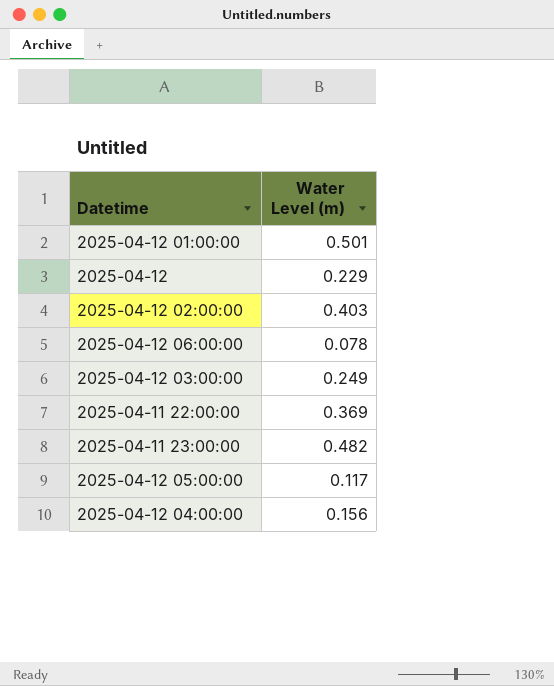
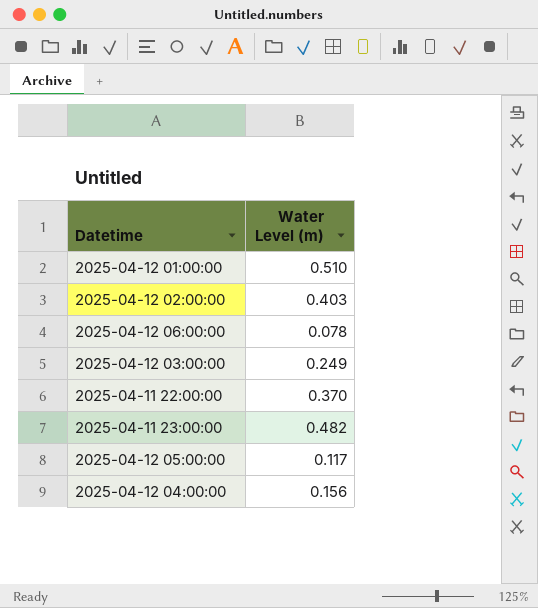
row 2025-04-12: 0.229 -> none
2025-04-12 01:00:00 | Water Level (m): 0.501 -> 0.510
2025-04-11 22:00:00 | Water Level (m): 0.369 -> 0.370

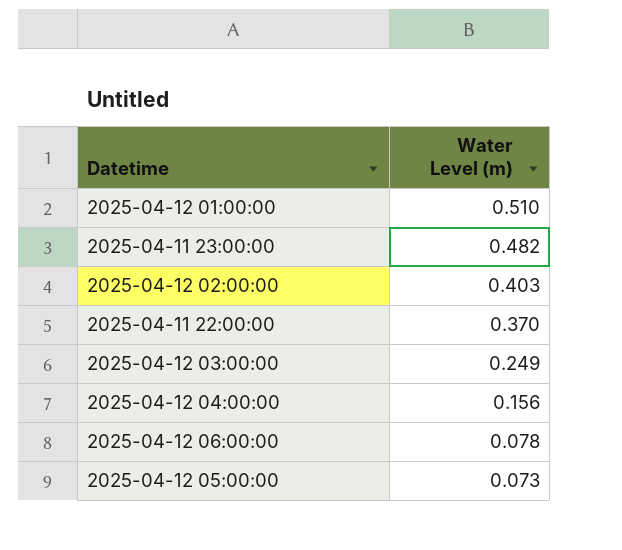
row order: none -> Water Level (m) descending
2025-04-12 05:00:00 | Water Level (m): 0.117 -> 0.073

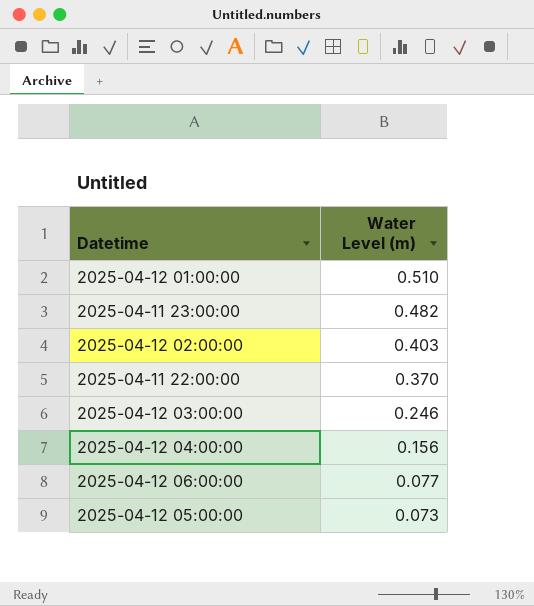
2025-04-12 03:00:00 | Water Level (m): 0.249 -> 0.246
2025-04-12 06:00:00 | Water Level (m): 0.078 -> 0.077

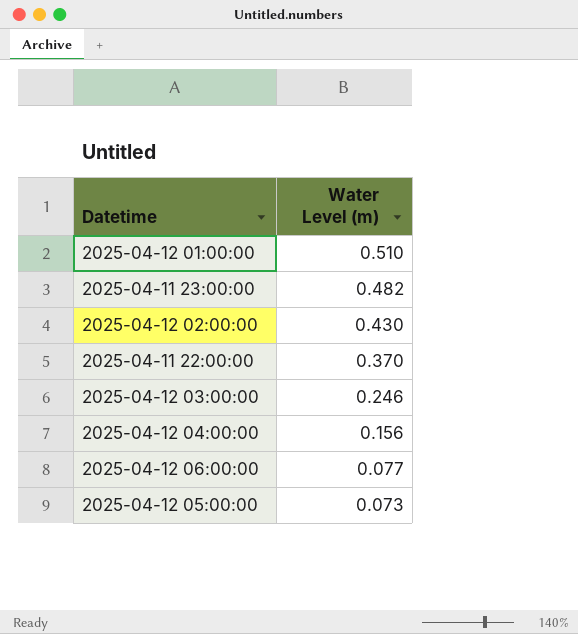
2025-04-12 02:00:00 | Water Level (m): 0.403 -> 0.430

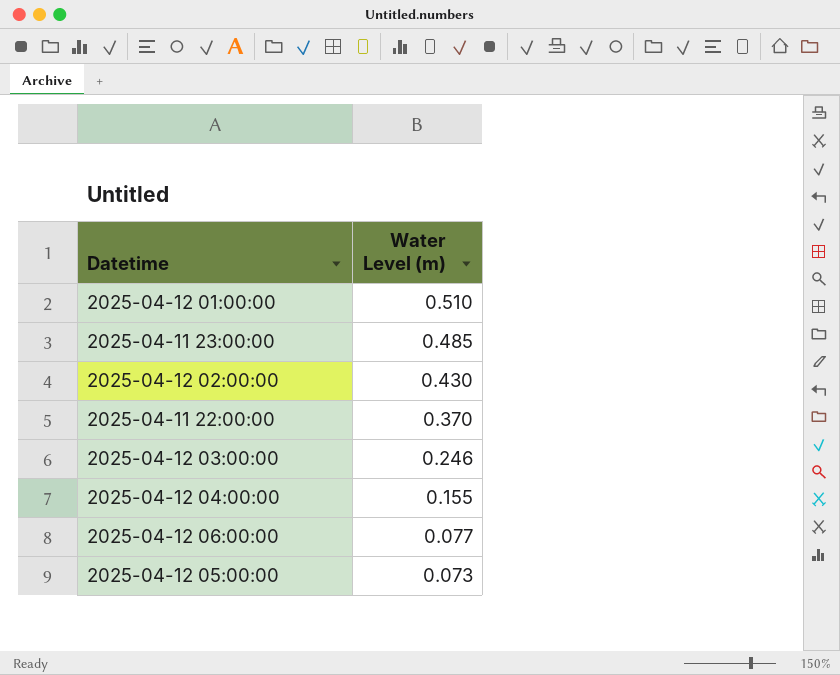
2025-04-11 23:00:00 | Water Level (m): 0.482 -> 0.485
2025-04-12 04:00:00 | Water Level (m): 0.156 -> 0.155

